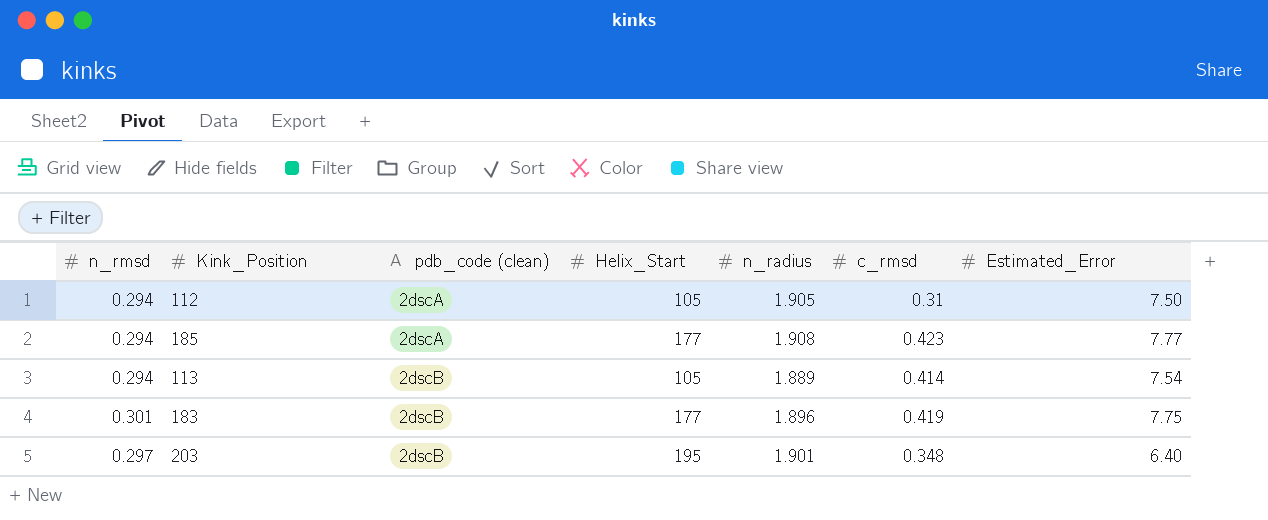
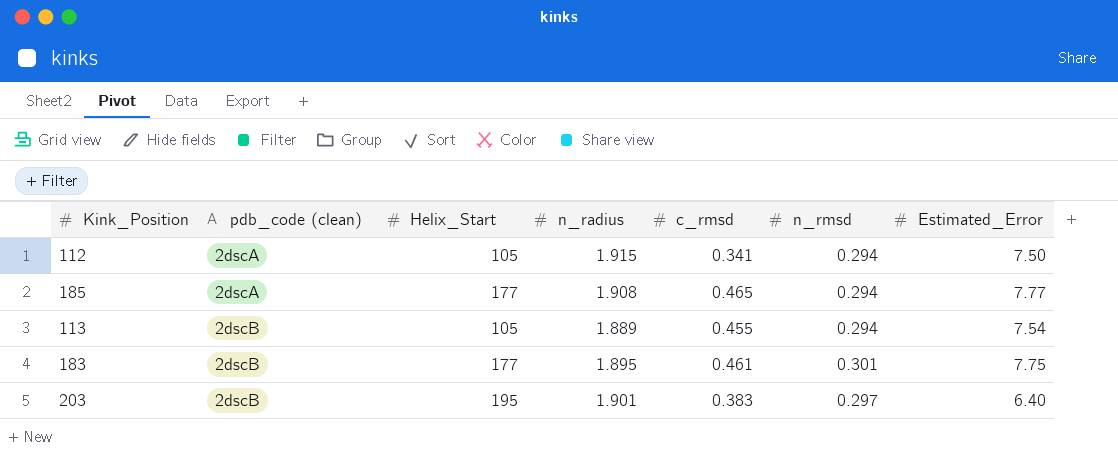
column n_rmsd | position: 1 -> 6
112 | n_radius: 1.905 -> 1.915
112 | c_rmsd: 0.31 -> 0.341
185 | c_rmsd: 0.423 -> 0.465
113 | c_rmsd: 0.414 -> 0.455
183 | n_radius: 1.896 -> 1.895
183 | c_rmsd: 0.419 -> 0.461
203 | c_rmsd: 0.348 -> 0.383

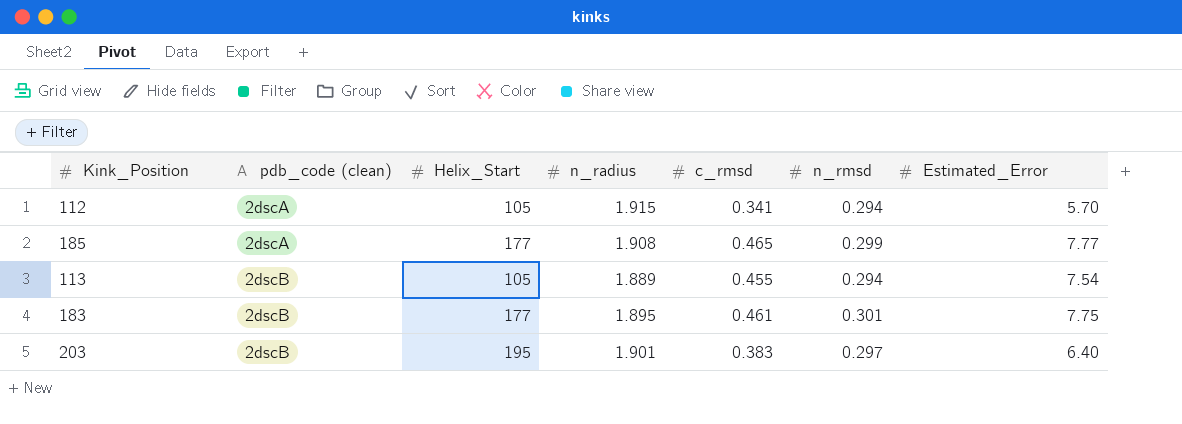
112 | Estimated_Error: 7.50 -> 5.70
185 | n_rmsd: 0.294 -> 0.299

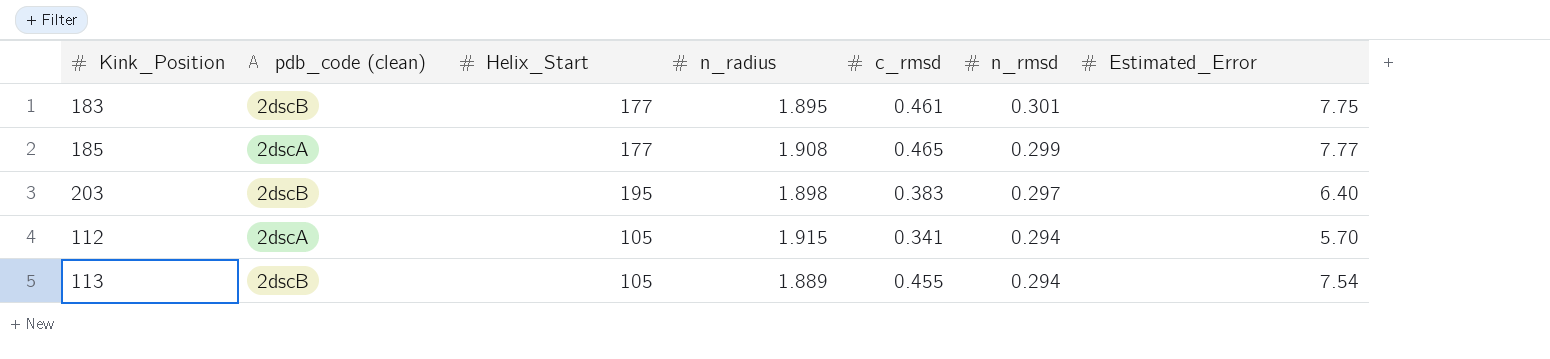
row order: pdb_code (clean) ascending -> n_rmsd descending
203 | n_radius: 1.901 -> 1.898

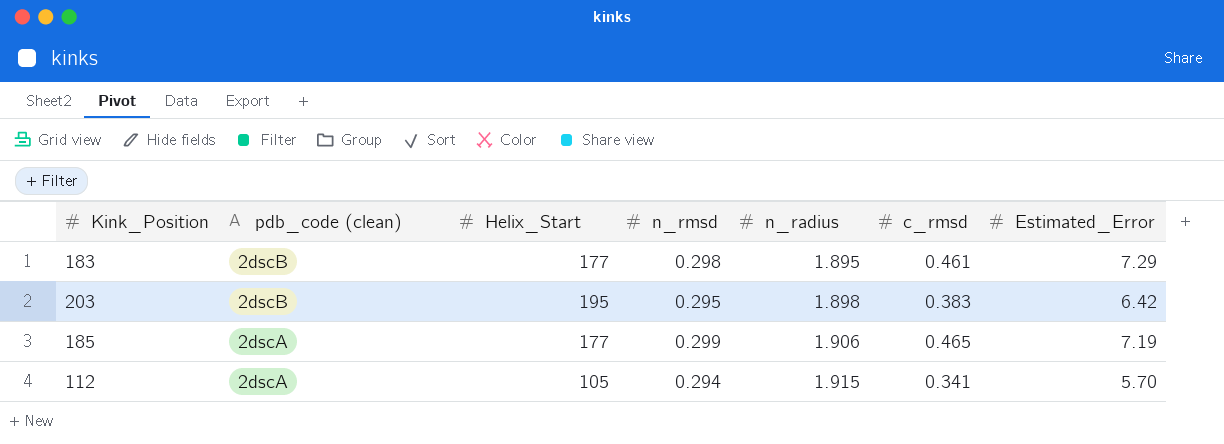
row order: n_rmsd descending -> pdb_code (clean) descending
column n_rmsd | position: 6 -> 4
row 113: 2dscB | 105 | 1.889 | 0.455 | 0.294 | 7.54 -> none
183 | n_rmsd: 0.301 -> 0.298
183 | Estimated_Error: 7.75 -> 7.29
203 | n_rmsd: 0.297 -> 0.295
203 | Estimated_Error: 6.40 -> 6.42
185 | n_radius: 1.908 -> 1.906
185 | Estimated_Error: 7.77 -> 7.19

